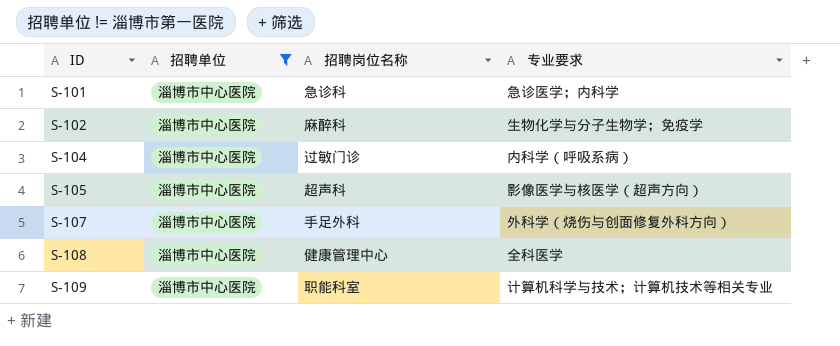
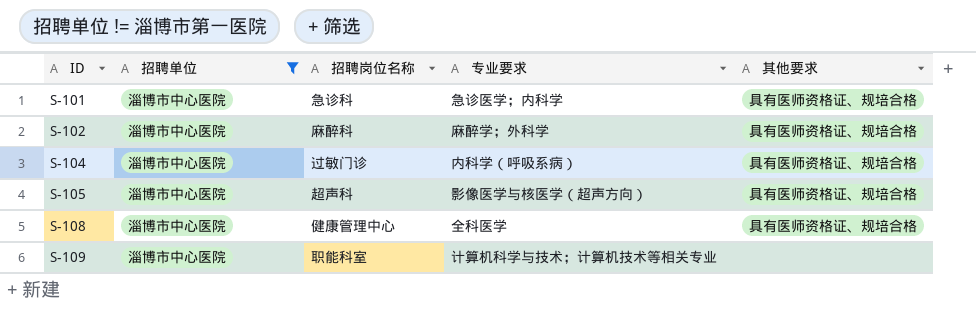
column 其他要求 | position: none -> 5
row S-107: 淄博市中心医院 | 手足外科 | 外科学（烧伤与创面修复外科方向） -> none
S-102 | 专业要求: 生物化学与分子生物学；免疫学 -> 麻醉学；外科学

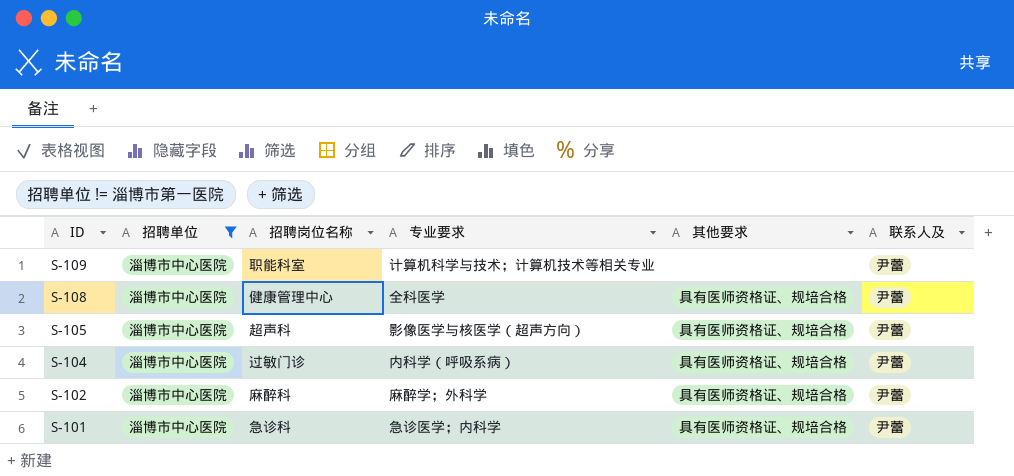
row order: ID ascending -> ID descending
column 联系人及 | position: none -> 6

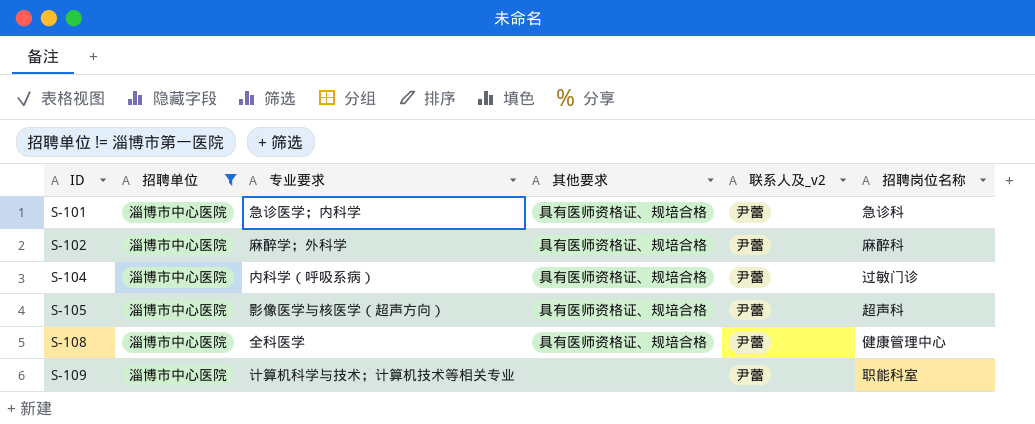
row order: ID descending -> ID ascending
column name: 联系人及 -> 联系人及_v2
column 招聘岗位名称 | position: 3 -> 6

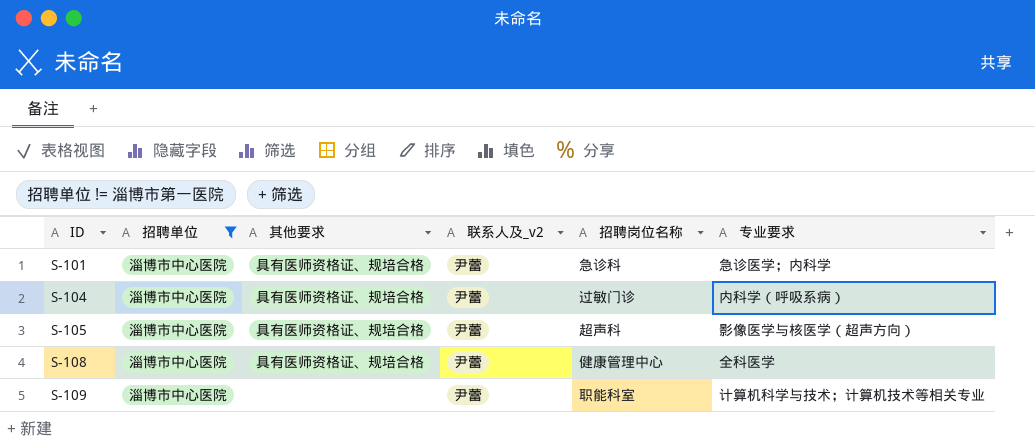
column 专业要求 | position: 3 -> 6
row S-102: 淄博市中心医院 | 麻醉学；外科学 | 具有医师资格证、规培合格 | 尹蕾 | 麻醉科 -> none

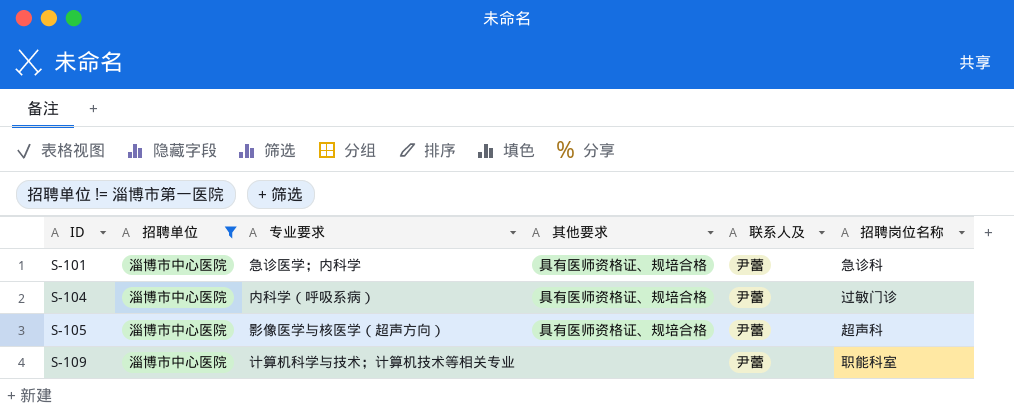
column 专业要求 | position: 6 -> 3
column name: 联系人及_v2 -> 联系人及
row S-108: 淄博市中心医院 | 具有医师资格证、规培合格 | 尹蕾 | 健康管理中心 | 全科医学 -> none

